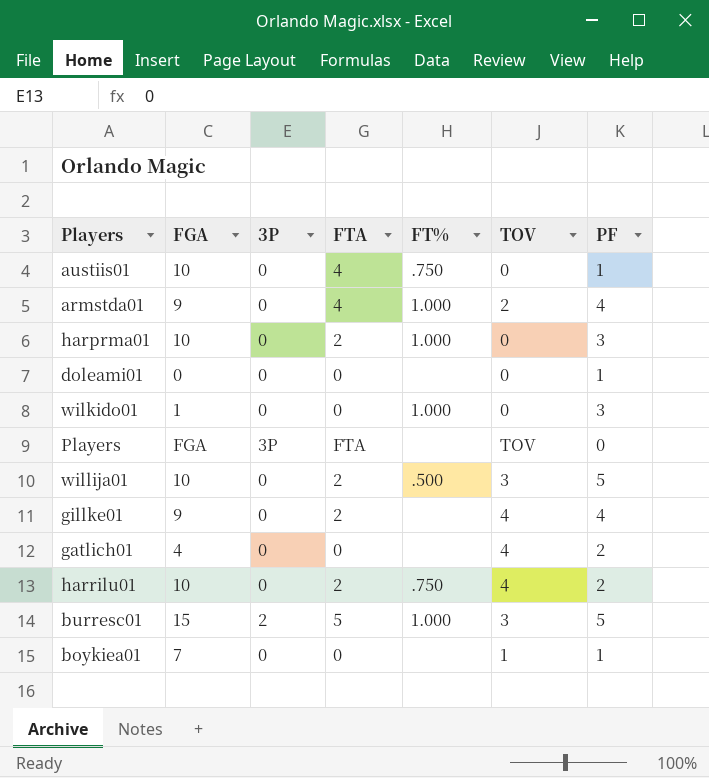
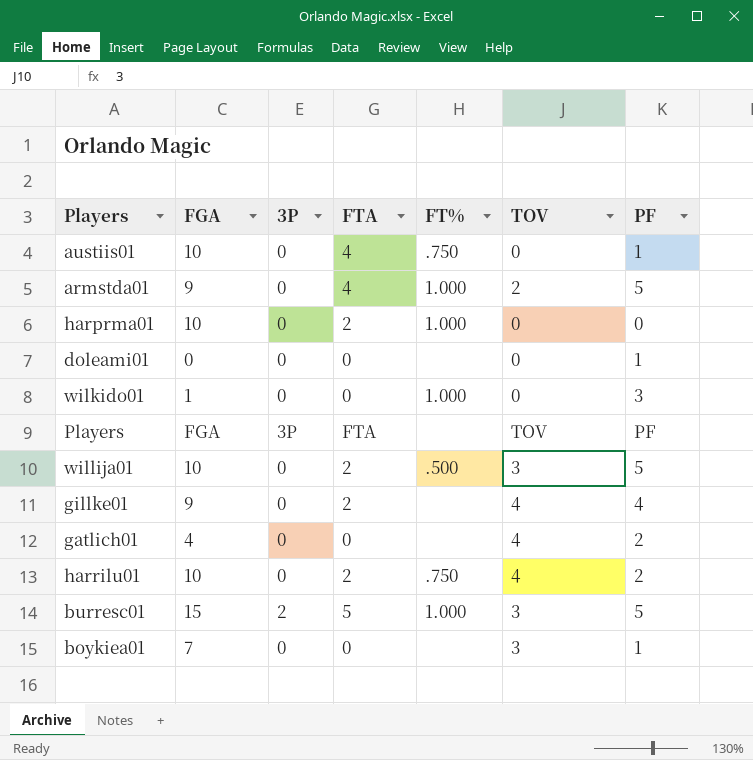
armstda01 | PF: 4 -> 5
harprma01 | PF: 3 -> 0
Players | PF: 0 -> PF
boykiea01 | TOV: 1 -> 3

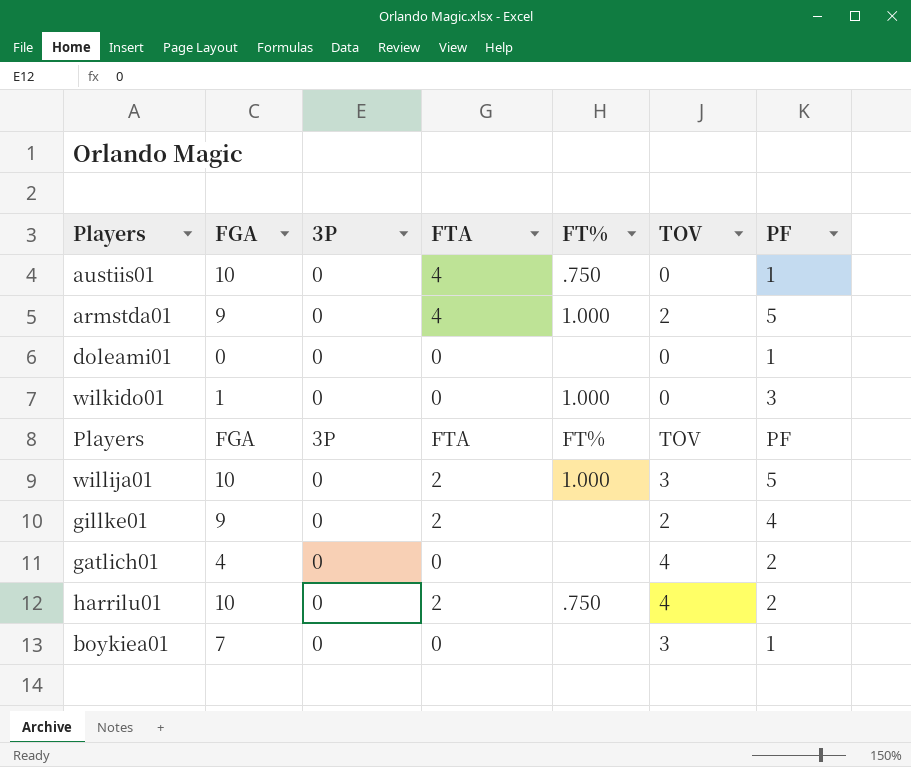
row harprma01: 10 | 0 | 2 | 1.000 | 0 | 0 -> none
row burresc01: 15 | 2 | 5 | 1.000 | 3 | 5 -> none
Players | FT%: none -> FT%
willija01 | FT%: .500 -> 1.000
gillke01 | TOV: 4 -> 2

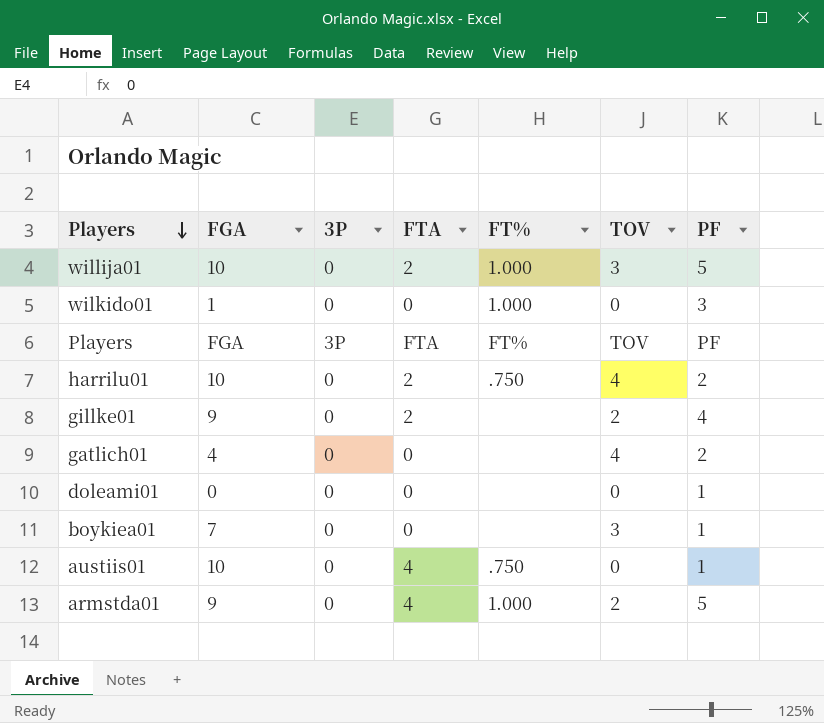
row order: none -> Players descending

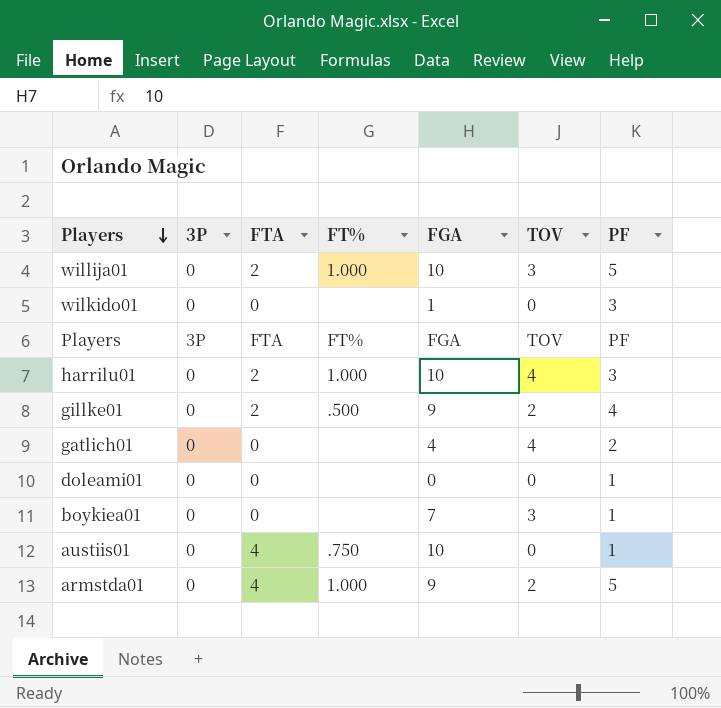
column FGA | position: 2 -> 5
wilkido01 | FT%: 1.000 -> none
harrilu01 | FT%: .750 -> 1.000
harrilu01 | PF: 2 -> 3
gillke01 | FT%: none -> .500

